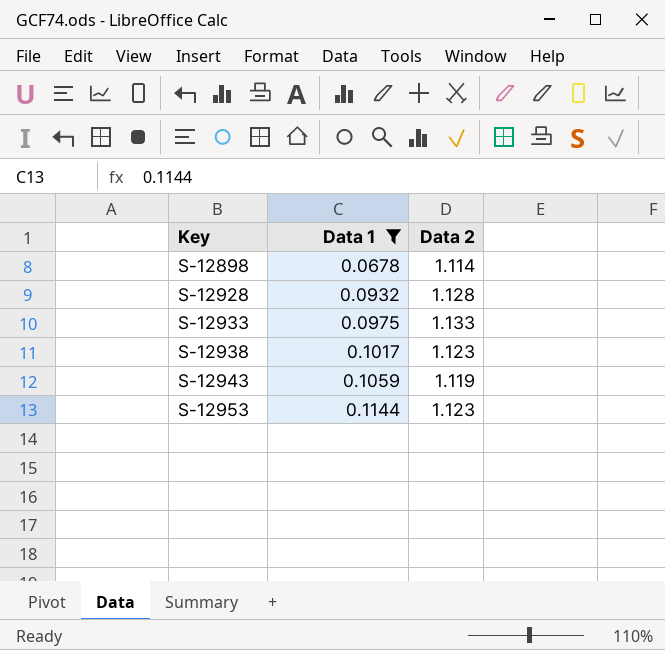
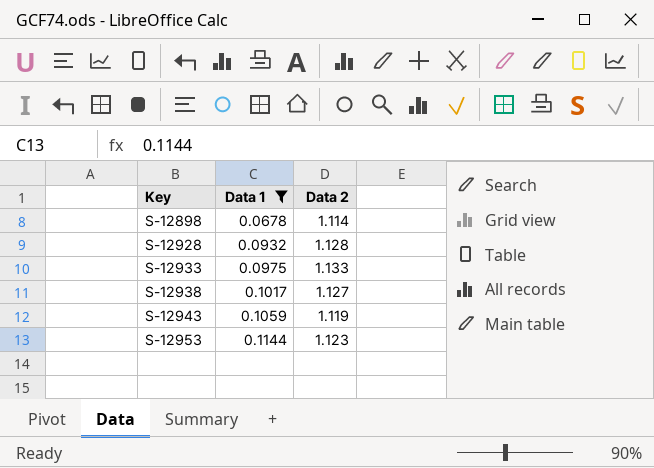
S-12938 | Data 2: 1.123 -> 1.127

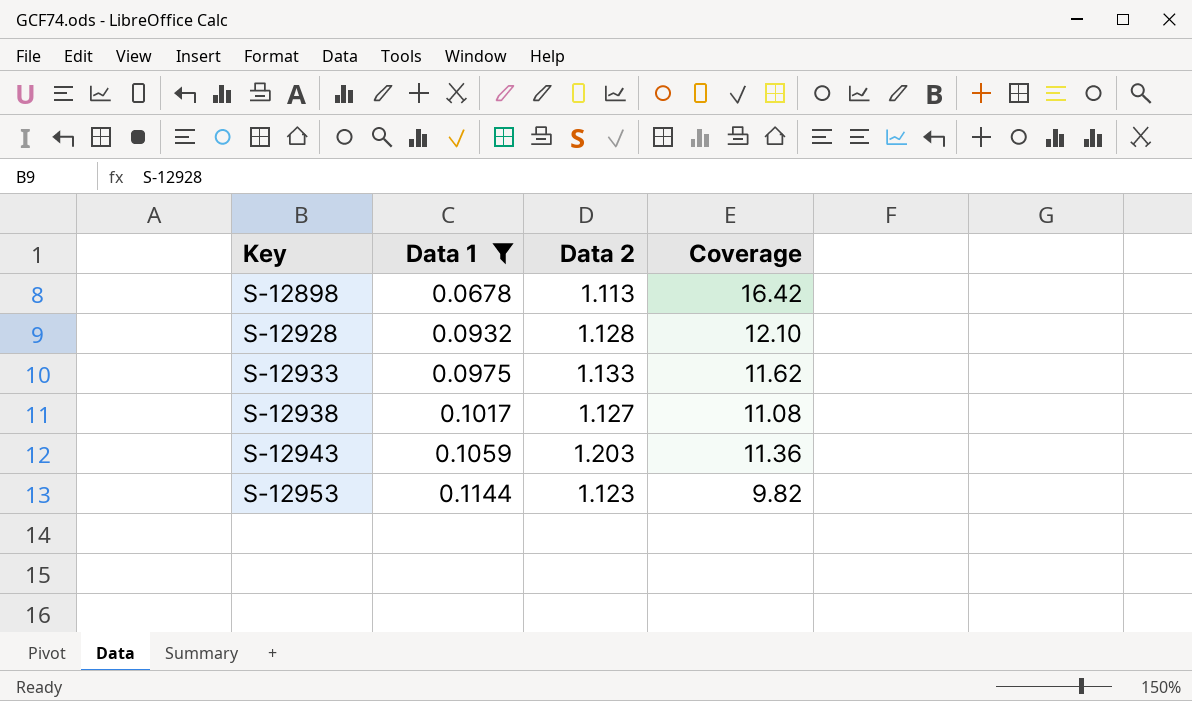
column Coverage | formula: none -> [Data 2] / [Data 1]
S-12898 | Data 2: 1.114 -> 1.113
S-12943 | Data 2: 1.119 -> 1.203

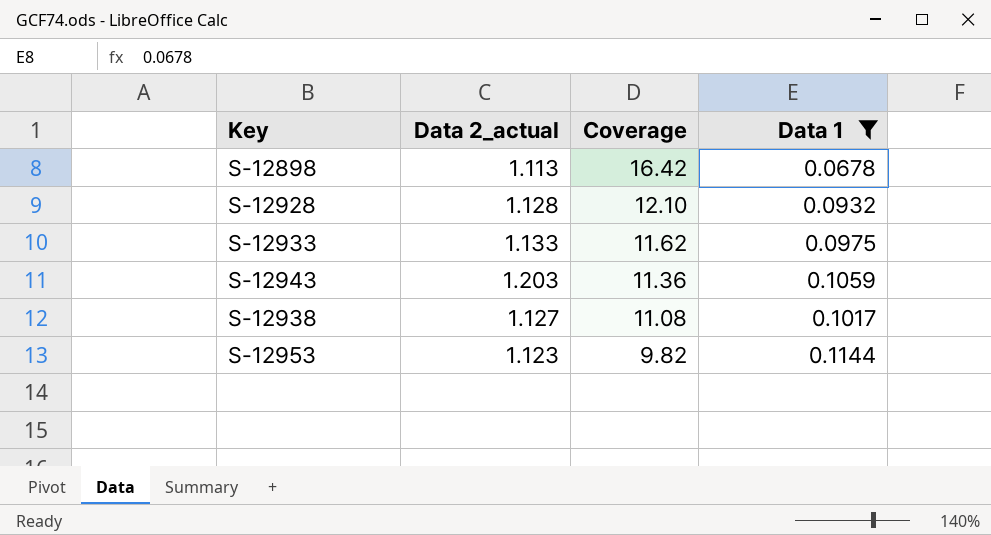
row order: Key ascending -> Coverage descending
column name: Data 2 -> Data 2_actual
column Data 1 | position: 2 -> 4

